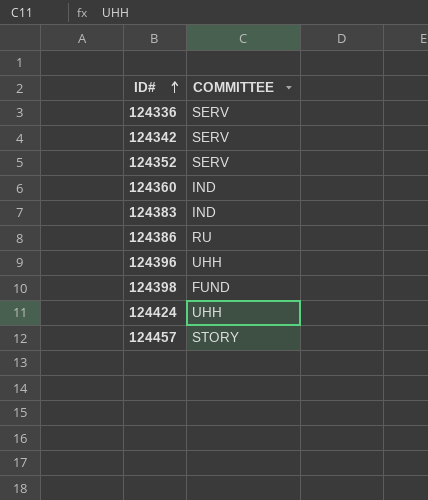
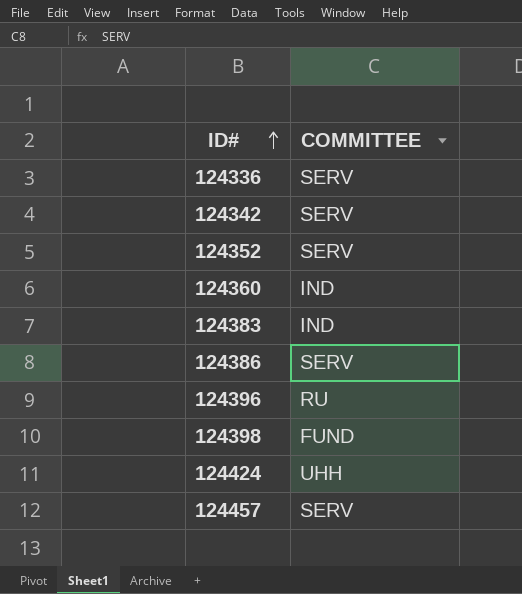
124386 | COMMITTEE: RU -> SERV
124396 | COMMITTEE: UHH -> RU
124457 | COMMITTEE: STORY -> SERV

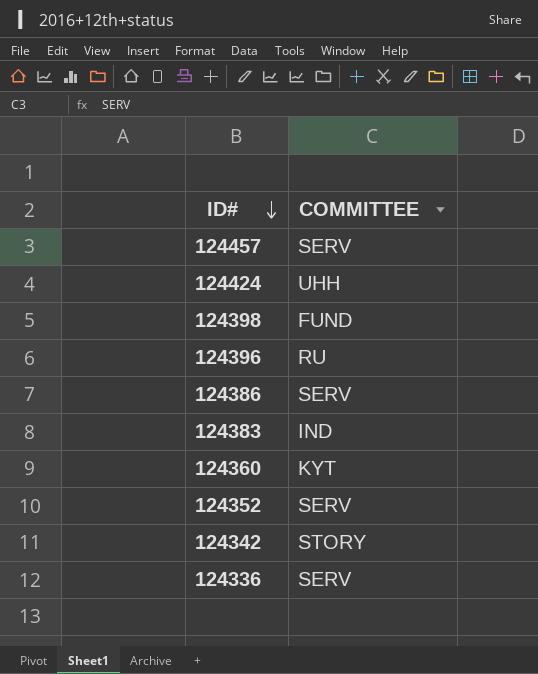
row order: ID# ascending -> ID# descending
124360 | COMMITTEE: IND -> KYT
124342 | COMMITTEE: SERV -> STORY

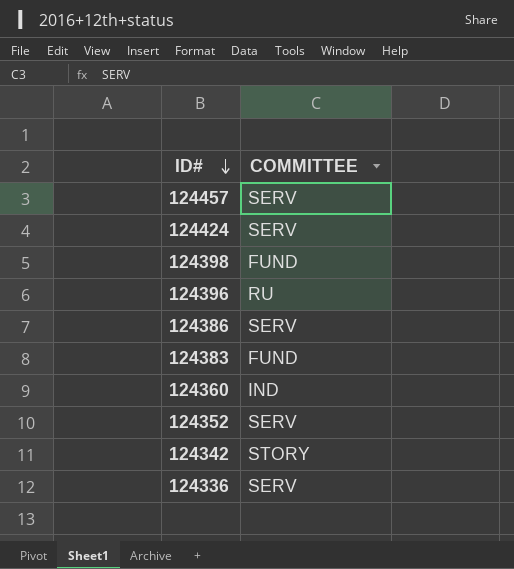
124424 | COMMITTEE: UHH -> SERV
124383 | COMMITTEE: IND -> FUND
124360 | COMMITTEE: KYT -> IND

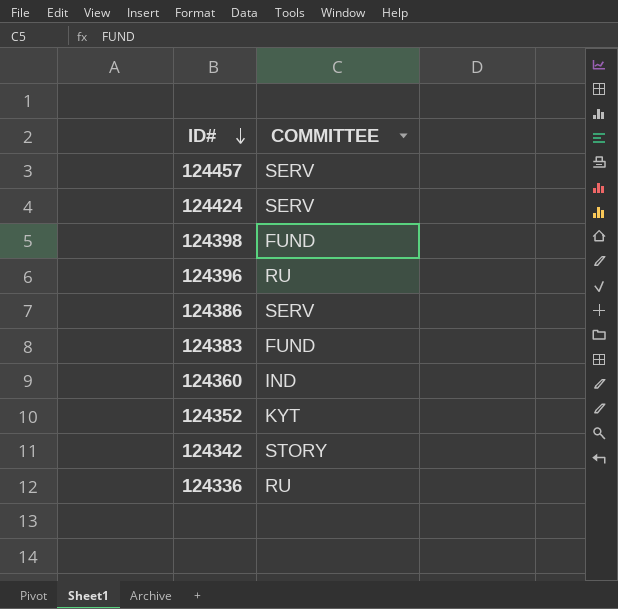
124352 | COMMITTEE: SERV -> KYT
124336 | COMMITTEE: SERV -> RU

